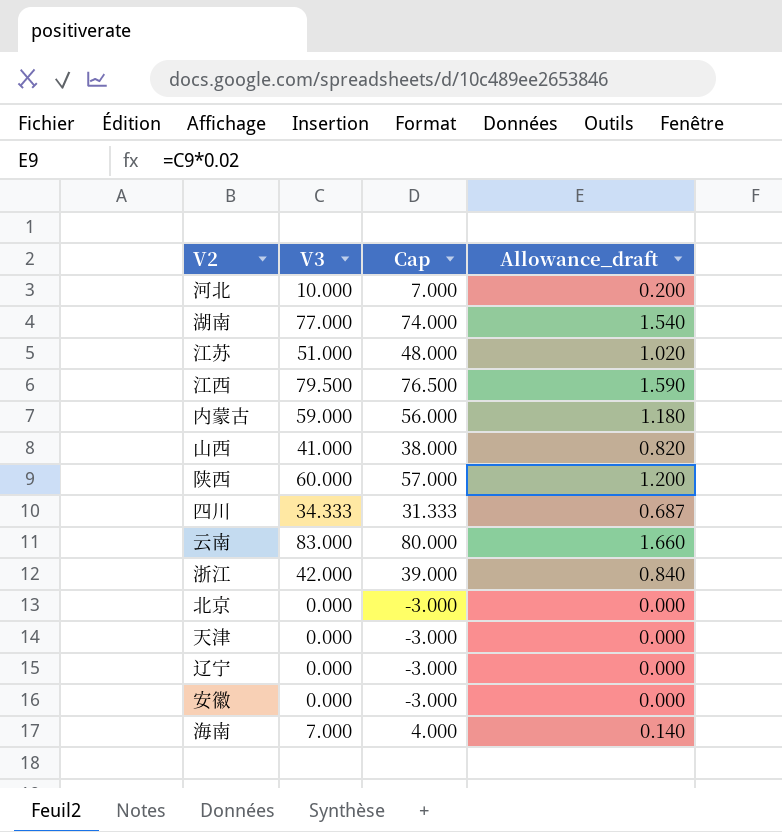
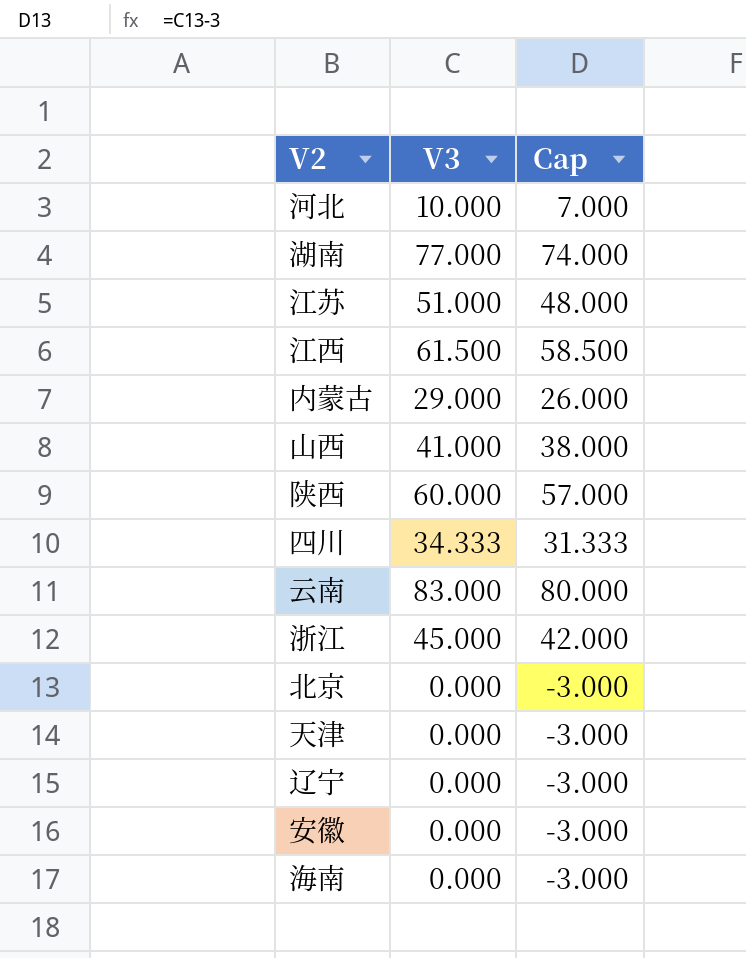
column Allowance_draft | formula: [V3] * 0.02 -> none
江西 | V3: 79.500 -> 61.500
江西 | Cap: 76.500 -> 58.500
内蒙古 | V3: 59.000 -> 29.000
内蒙古 | Cap: 56.000 -> 26.000
浙江 | V3: 42.000 -> 45.000
浙江 | Cap: 39.000 -> 42.000
海南 | V3: 7.000 -> 0.000
海南 | Cap: 4.000 -> -3.000

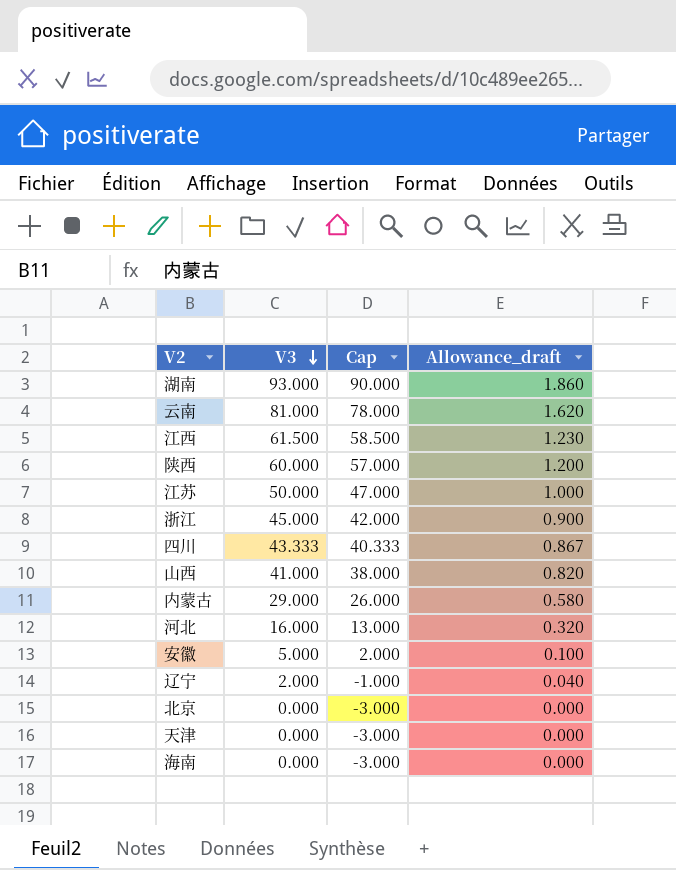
row order: none -> V3 descending
column Allowance_draft | formula: none -> [V3] * 0.02
湖南 | V3: 77.000 -> 93.000
湖南 | Cap: 74.000 -> 90.000
云南 | V3: 83.000 -> 81.000
云南 | Cap: 80.000 -> 78.000
江苏 | V3: 51.000 -> 50.000
江苏 | Cap: 48.000 -> 47.000
四川 | V3: 34.333 -> 43.333
四川 | Cap: 31.333 -> 40.333
河北 | V3: 10.000 -> 16.000
河北 | Cap: 7.000 -> 13.000
安徽 | V3: 0.000 -> 5.000
安徽 | Cap: -3.000 -> 2.000
辽宁 | V3: 0.000 -> 2.000
辽宁 | Cap: -3.000 -> -1.000

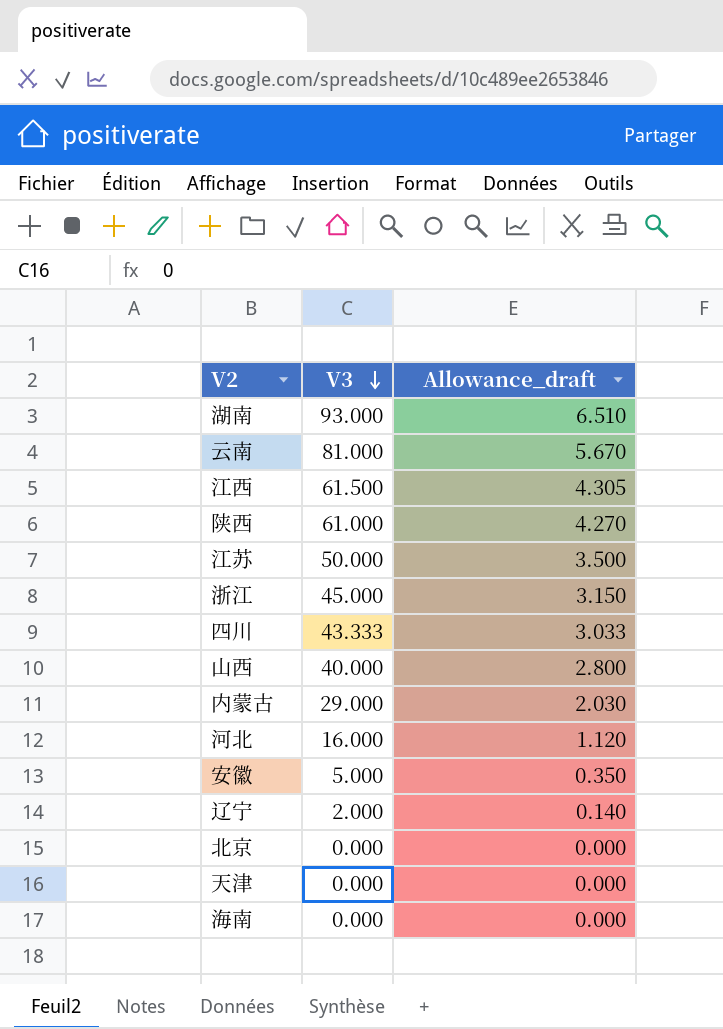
column Cap | formula: [V3] - 3 -> none
column Allowance_draft | formula: [V3] * 0.02 -> [V3] * 0.07
陕西 | V3: 60.000 -> 61.000
山西 | V3: 41.000 -> 40.000

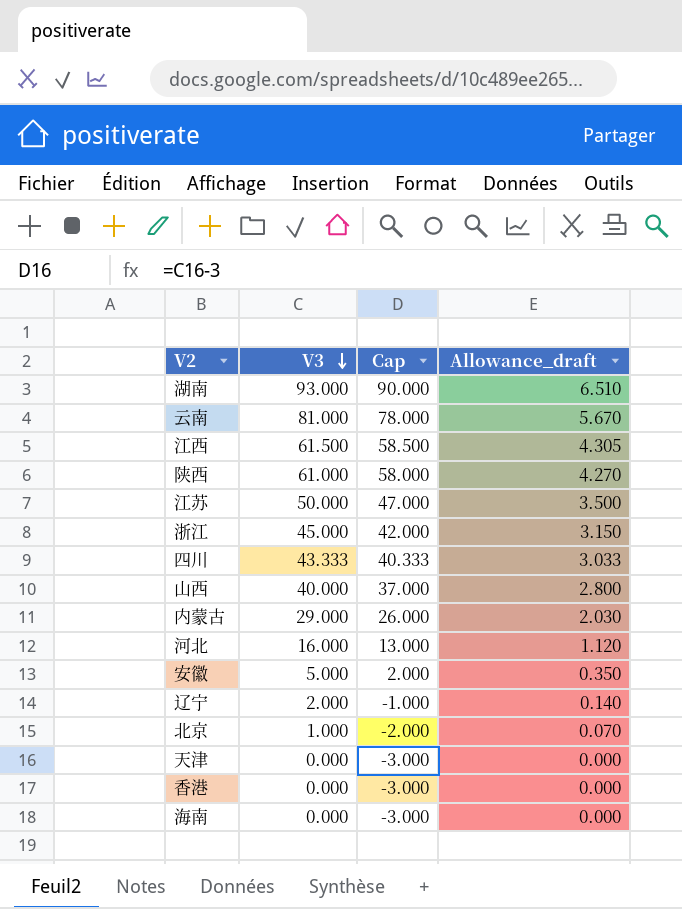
column Cap | formula: none -> [V3] - 3
北京 | V3: 0.000 -> 1.000
北京 | Allowance_draft: 0.000 -> 0.070
row 香港: none -> 0.000 | -3.000 | 0.000

